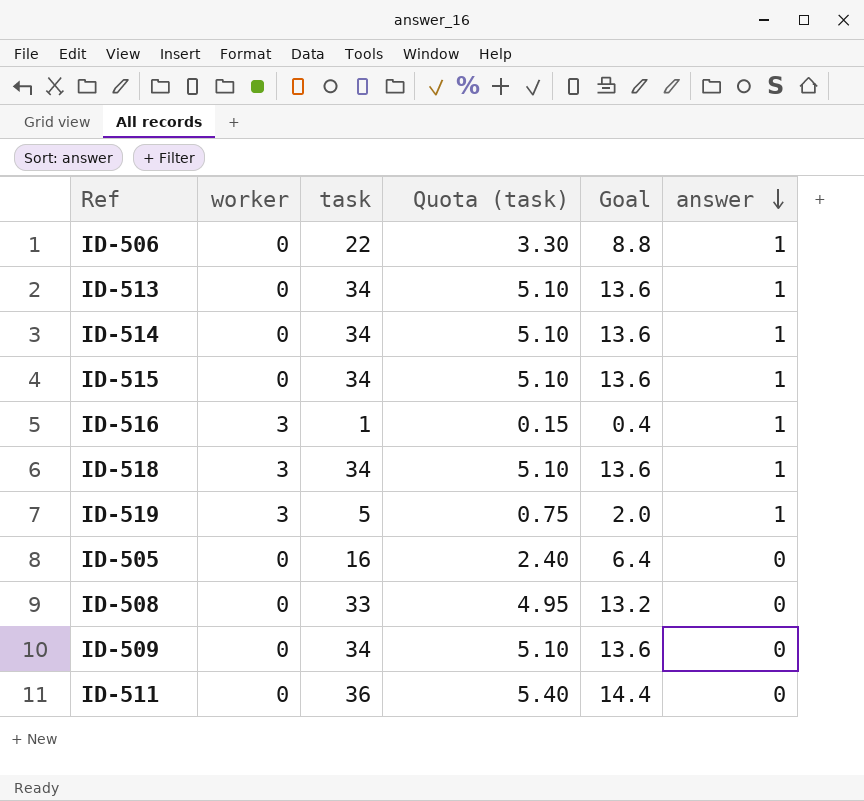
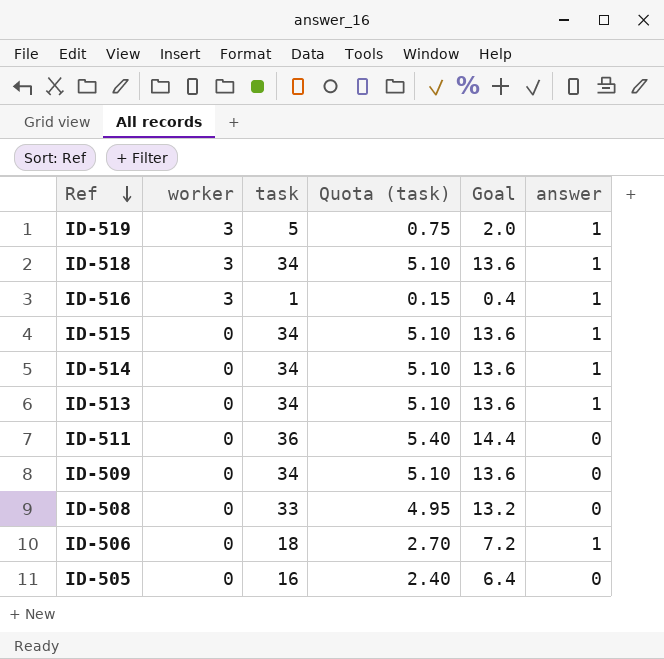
row order: answer descending -> Ref descending
ID-506 | task: 22 -> 18
ID-506 | Quota (task): 3.30 -> 2.70
ID-506 | Goal: 8.8 -> 7.2

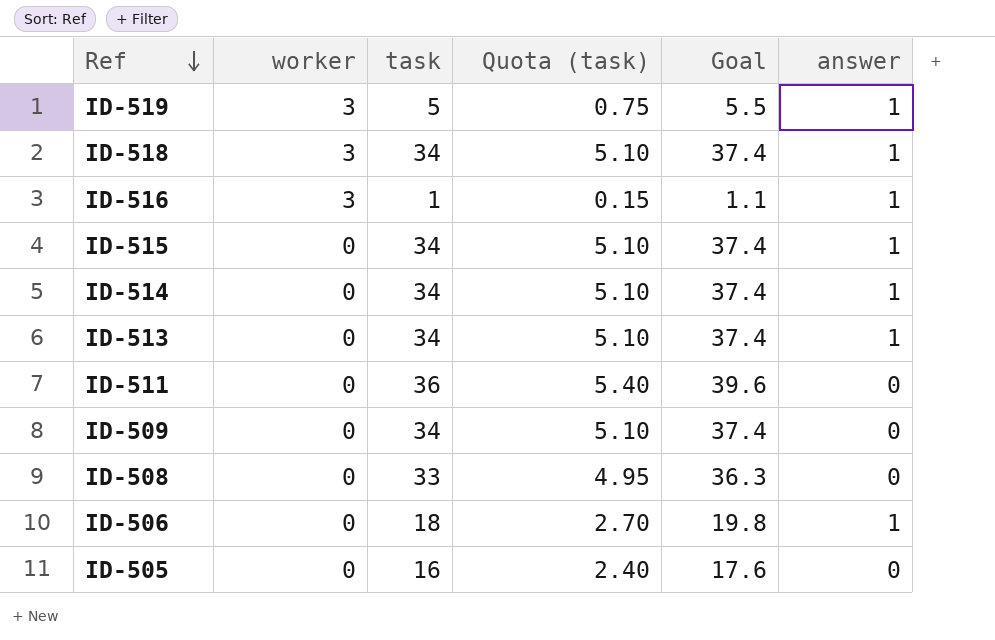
column Goal | formula: [task] * 0.4 -> [task] * 1.1

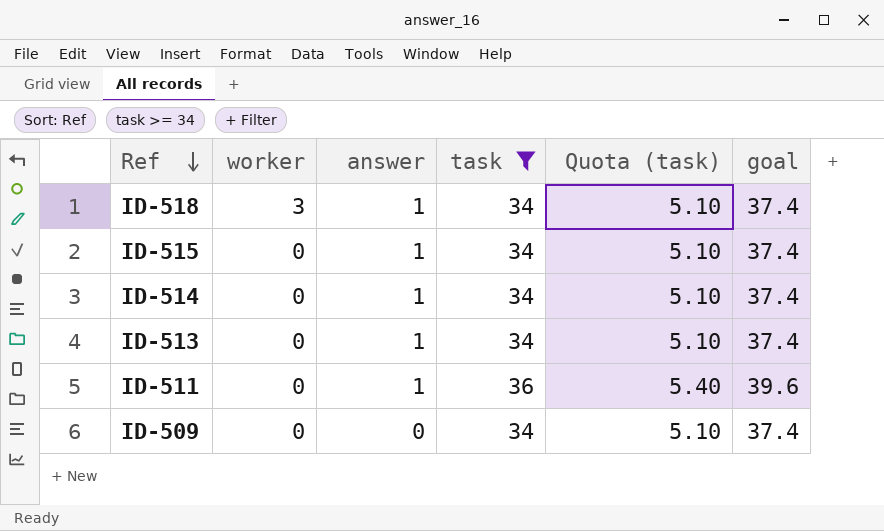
filter: none -> task >= 34
column answer | position: 6 -> 3
column name: Goal -> goal
ID-511 | answer: 0 -> 1

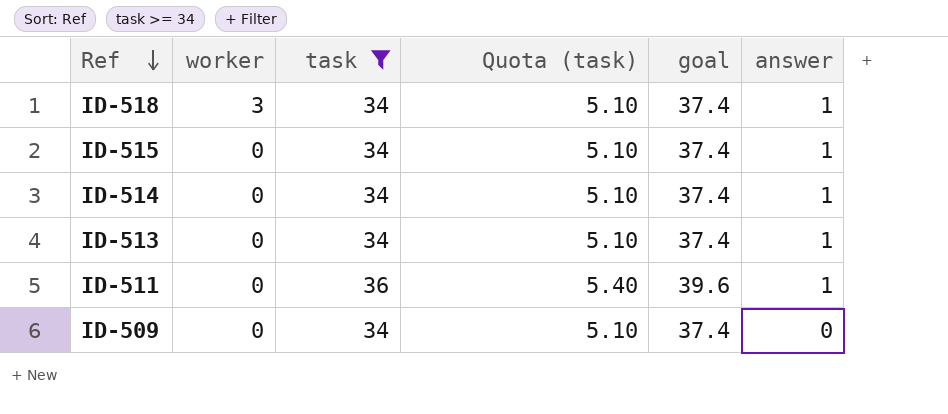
column answer | position: 3 -> 6

